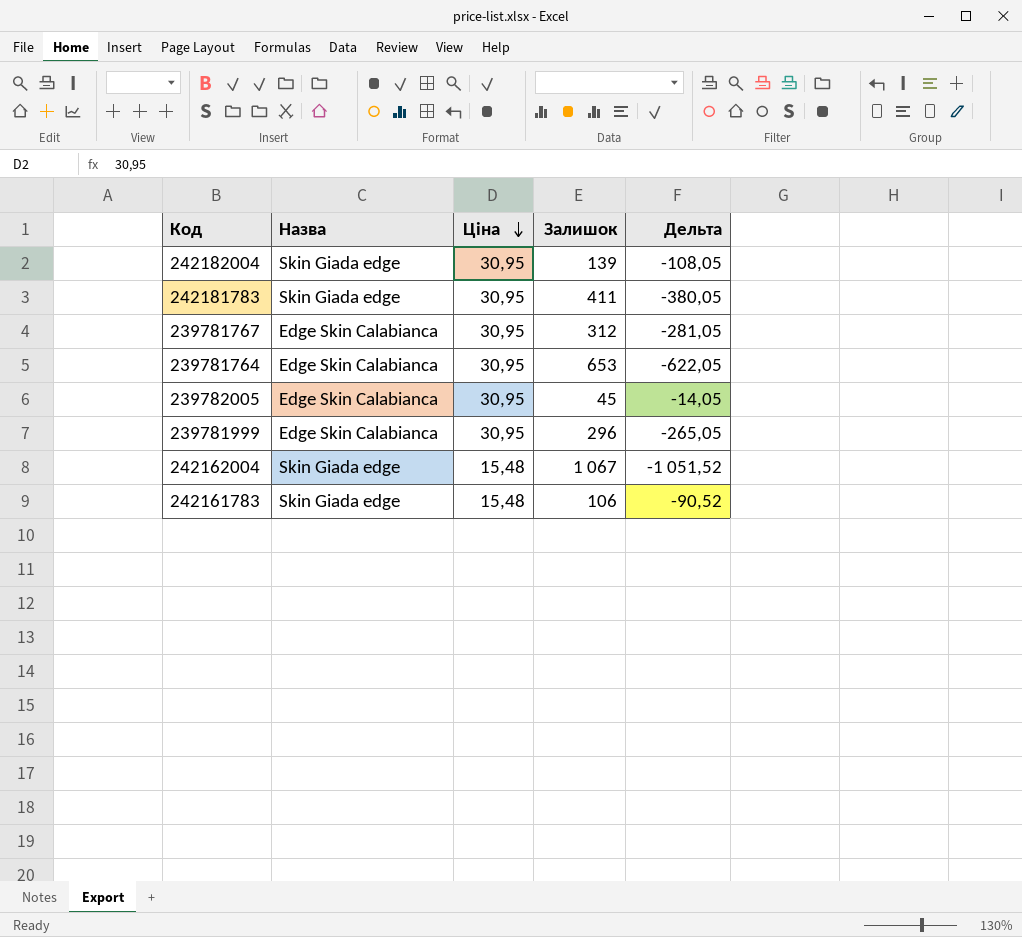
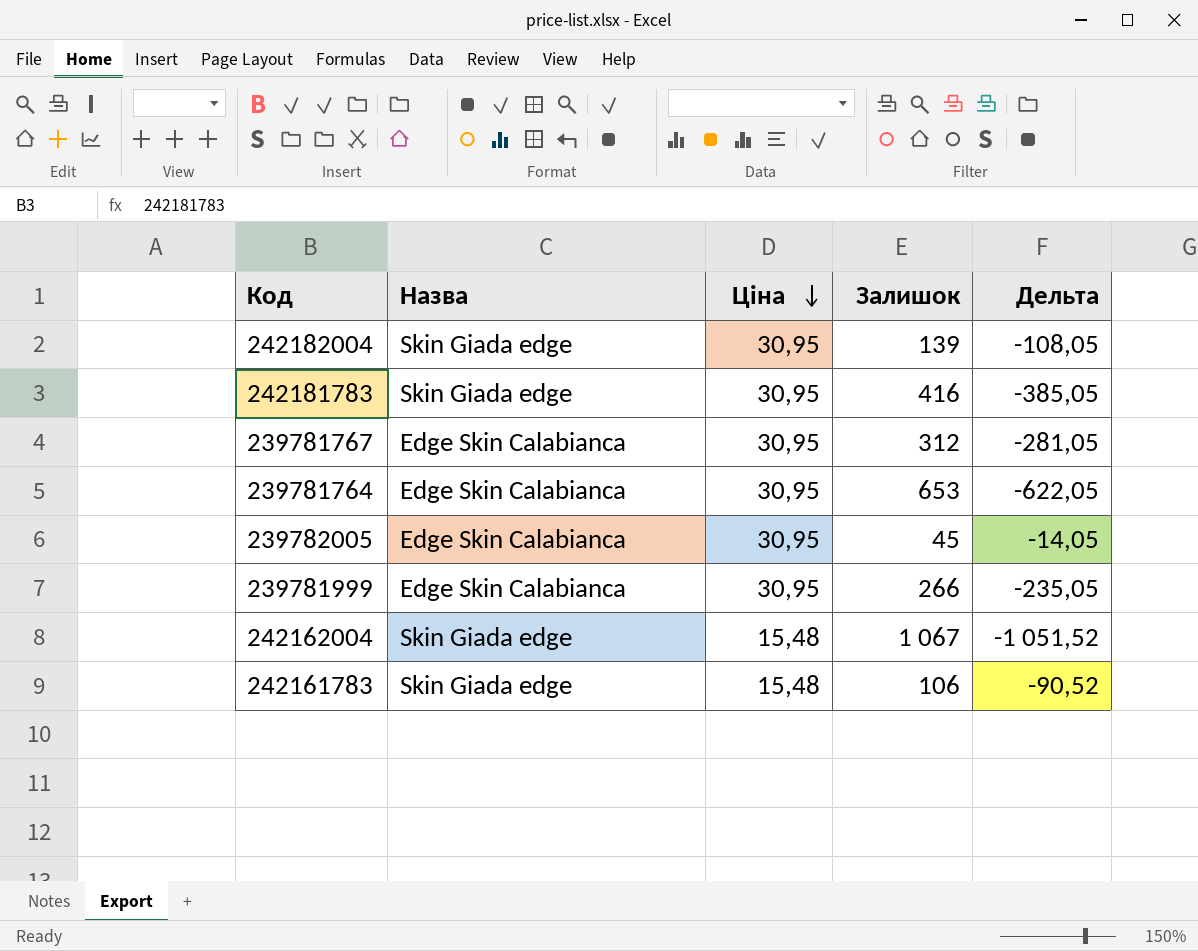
242181783 | Залишок: 411 -> 416
242181783 | Дельта: -380,05 -> -385,05
239781999 | Залишок: 296 -> 266
239781999 | Дельта: -265,05 -> -235,05

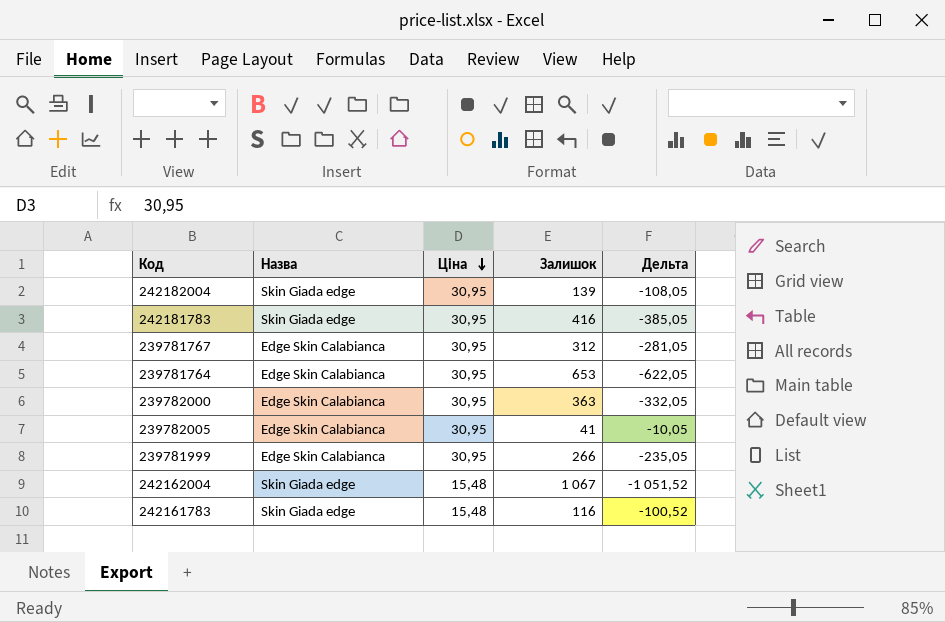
row 239782000: none -> Edge Skin Calabianca | 30,95 | 363 | -332,05
239782005 | Залишок: 45 -> 41
239782005 | Дельта: -14,05 -> -10,05
242161783 | Залишок: 106 -> 116
242161783 | Дельта: -90,52 -> -100,52

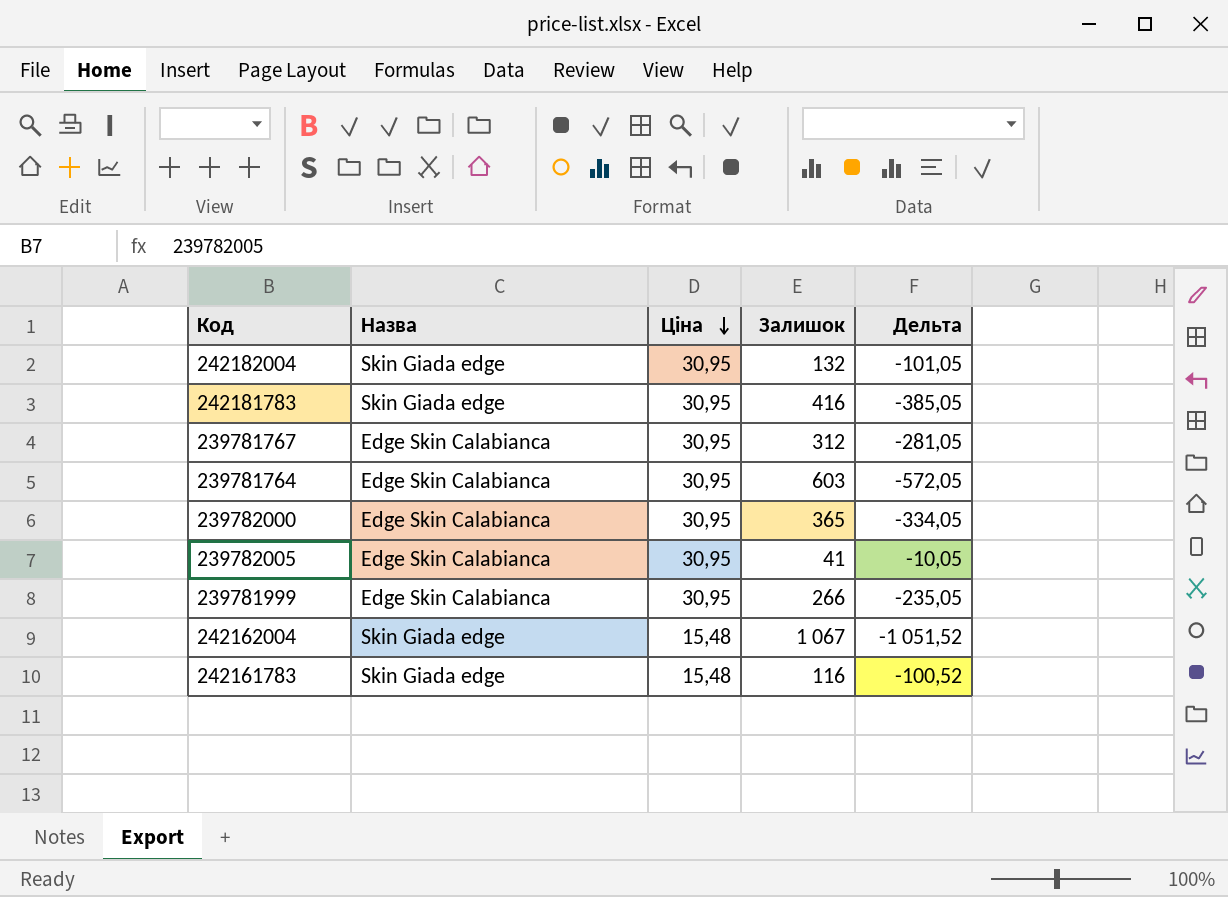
242182004 | Залишок: 139 -> 132
242182004 | Дельта: -108,05 -> -101,05
239781764 | Залишок: 653 -> 603
239781764 | Дельта: -622,05 -> -572,05
239782000 | Залишок: 363 -> 365
239782000 | Дельта: -332,05 -> -334,05

